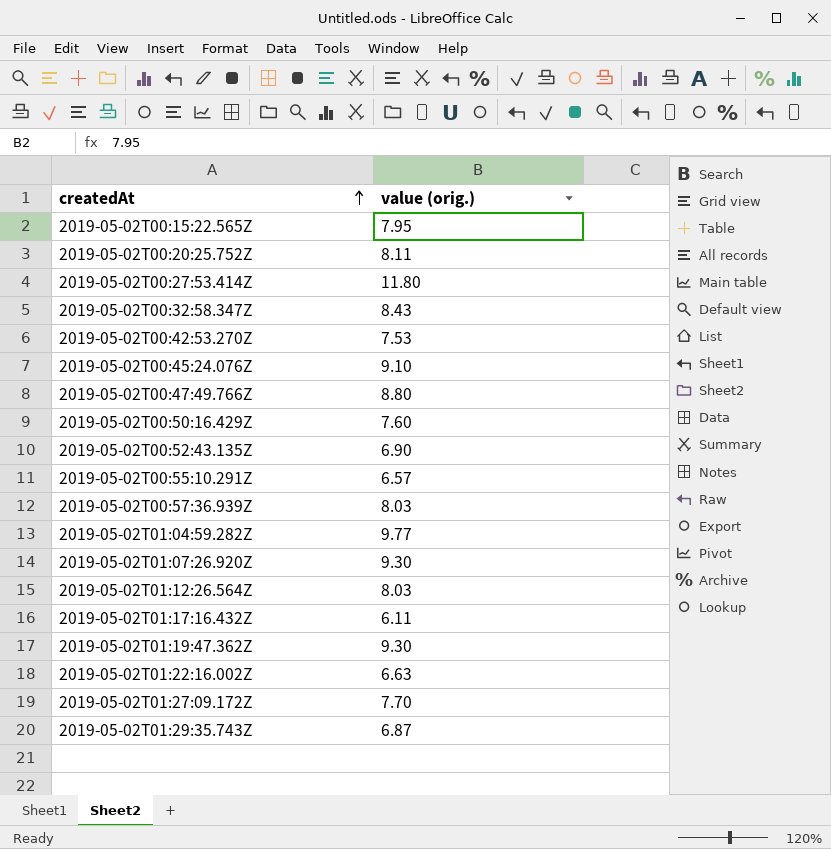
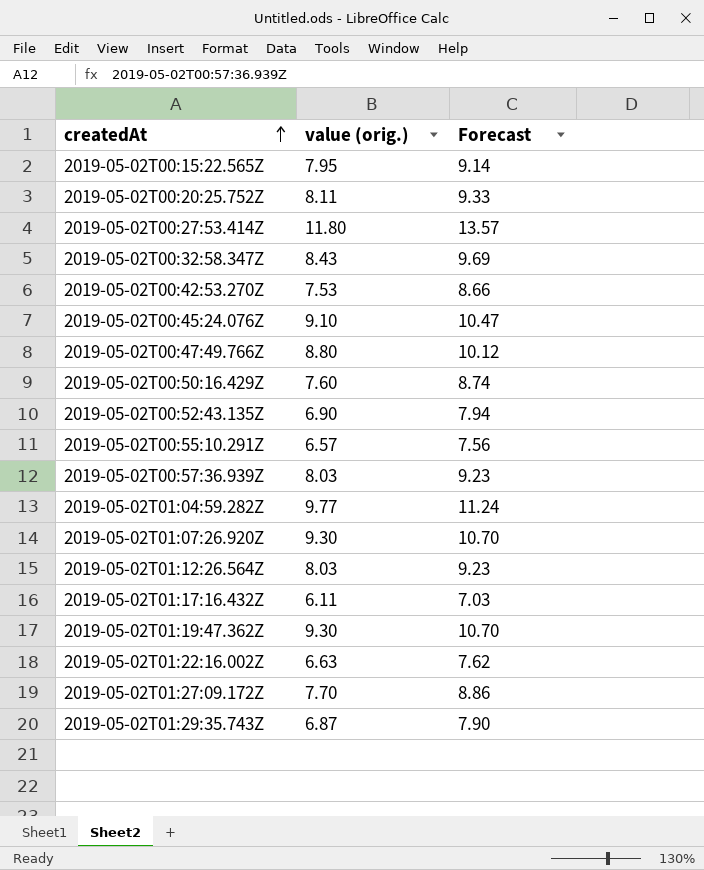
column Forecast | formula: none -> [value (orig.)] * 1.15

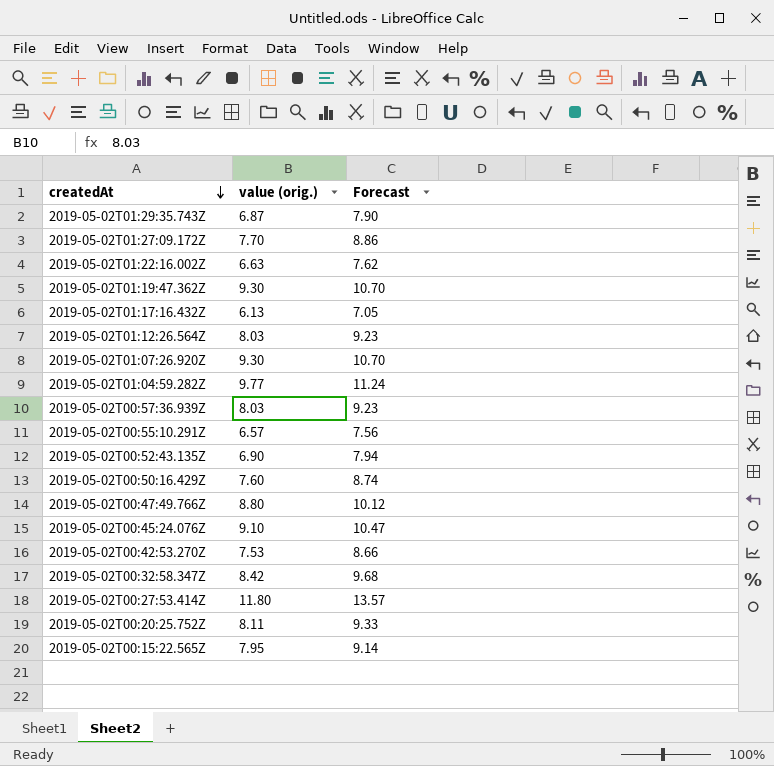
row order: createdAt ascending -> createdAt descending
2019-05-02T01:17:16.432Z | value (orig.): 6.11 -> 6.13
2019-05-02T01:17:16.432Z | Forecast: 7.03 -> 7.05
2019-05-02T00:32:58.347Z | value (orig.): 8.43 -> 8.42
2019-05-02T00:32:58.347Z | Forecast: 9.69 -> 9.68

